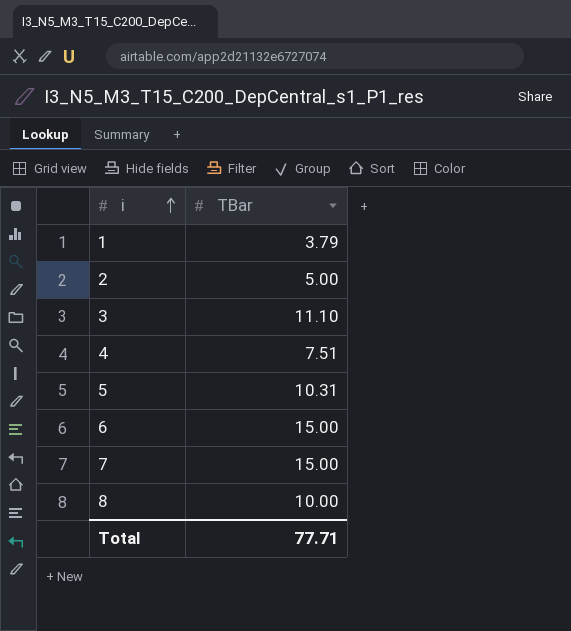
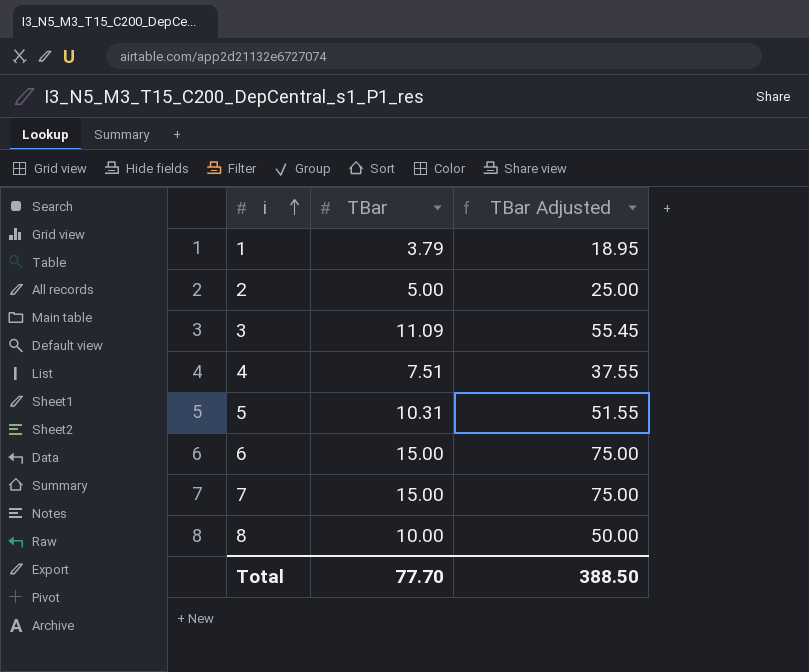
column TBar Adjusted | formula: none -> [TBar] * 5
3 | TBar: 11.10 -> 11.09
Total | TBar: 77.71 -> 77.70

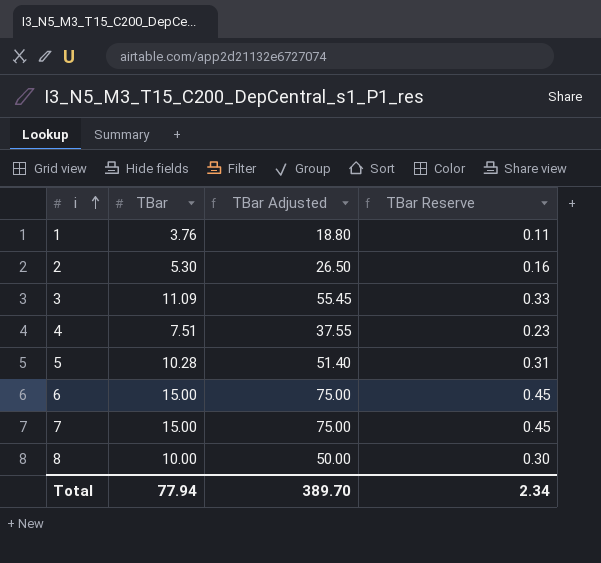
column TBar Reserve | formula: none -> [TBar] * 0.03
1 | TBar: 3.79 -> 3.76
1 | TBar Adjusted: 18.95 -> 18.80
2 | TBar: 5.00 -> 5.30
2 | TBar Adjusted: 25.00 -> 26.50
5 | TBar: 10.31 -> 10.28
5 | TBar Adjusted: 51.55 -> 51.40
Total | TBar: 77.70 -> 77.94
Total | TBar Adjusted: 388.50 -> 389.70

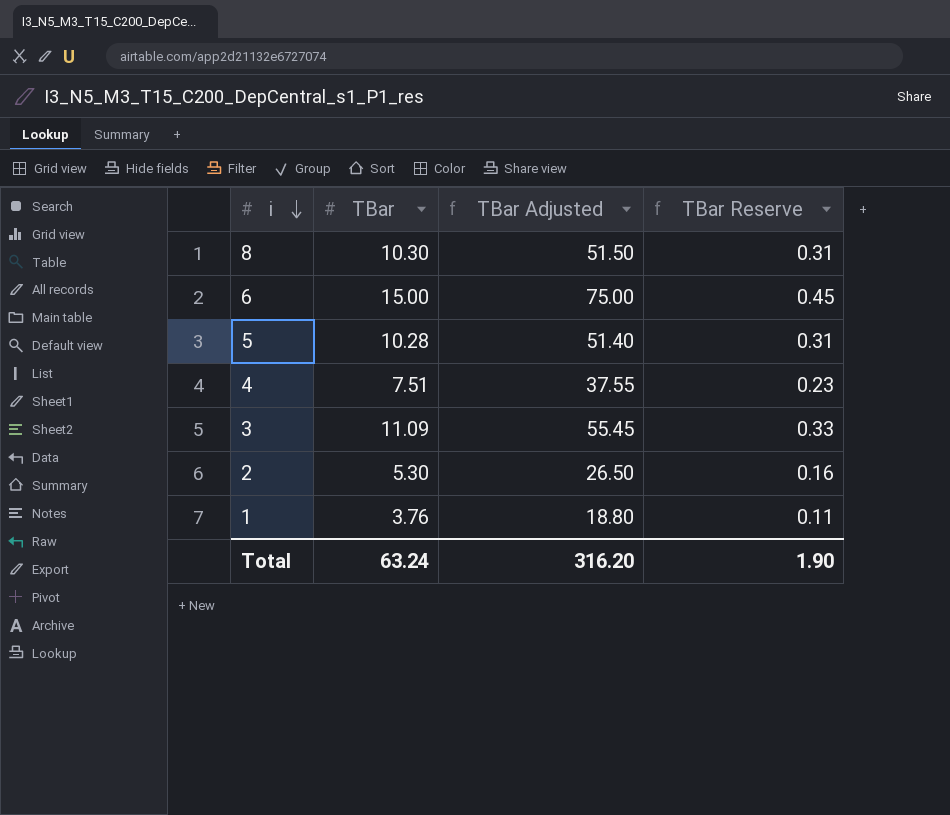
row order: i ascending -> i descending
row 7: 15.00 | 75.00 | 0.45 -> none
8 | TBar: 10.00 -> 10.30
8 | TBar Adjusted: 50.00 -> 51.50
8 | TBar Reserve: 0.30 -> 0.31
Total | TBar: 77.94 -> 63.24
Total | TBar Adjusted: 389.70 -> 316.20
Total | TBar Reserve: 2.34 -> 1.90

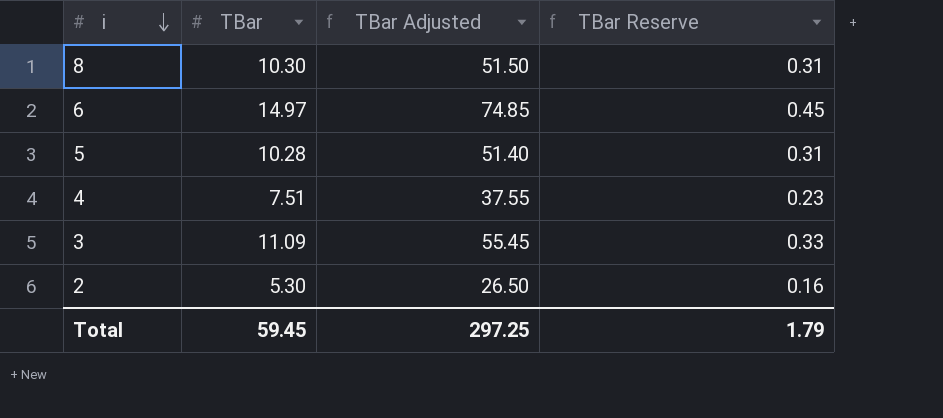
row 1: 3.76 | 18.80 | 0.11 -> none
6 | TBar: 15.00 -> 14.97
6 | TBar Adjusted: 75.00 -> 74.85
Total | TBar: 63.24 -> 59.45
Total | TBar Adjusted: 316.20 -> 297.25
Total | TBar Reserve: 1.90 -> 1.79

